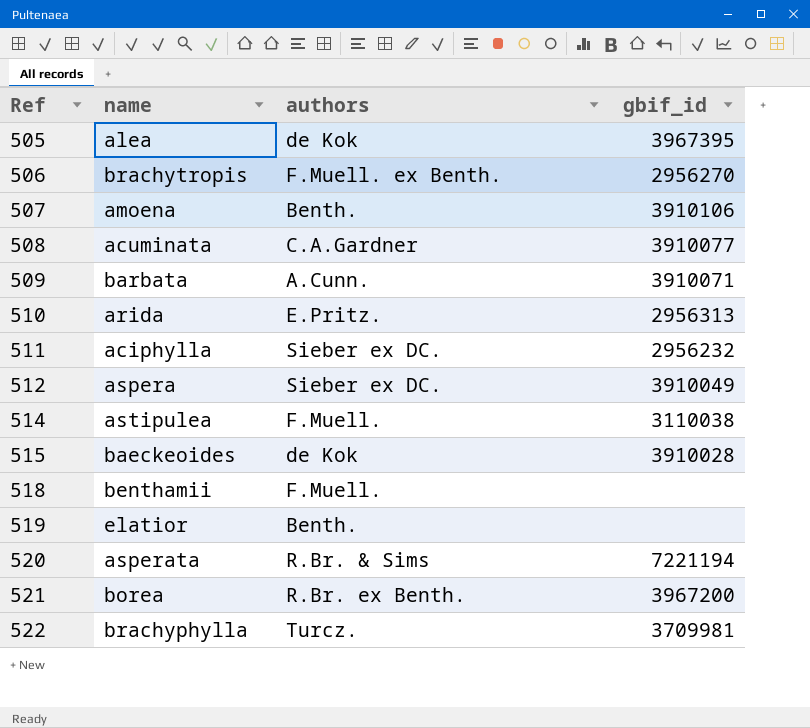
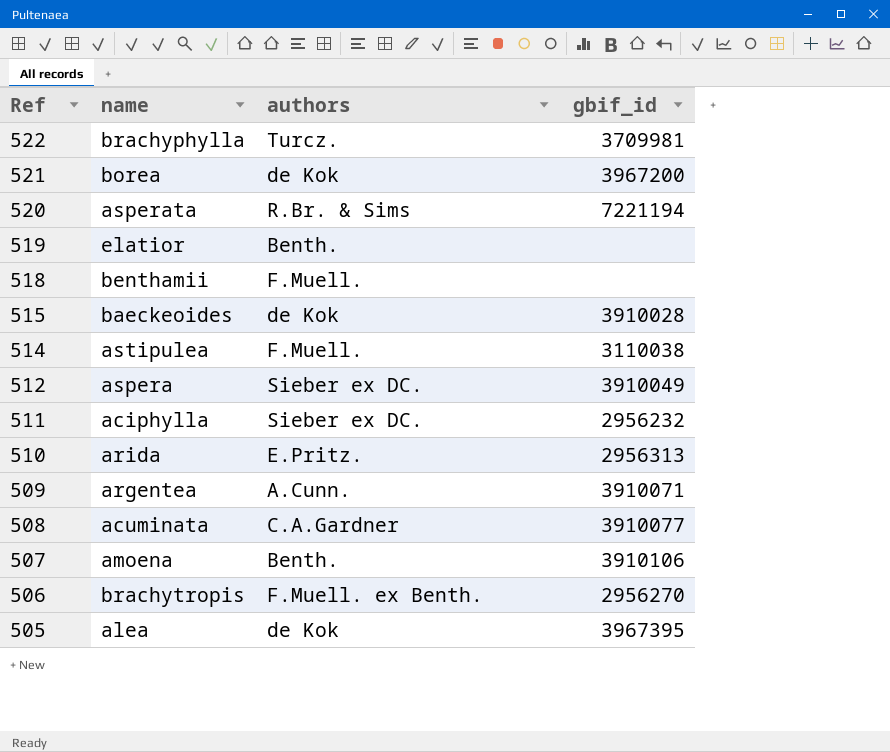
row order: Ref ascending -> Ref descending
521 | authors: R.Br. ex Benth. -> de Kok
509 | name: barbata -> argentea

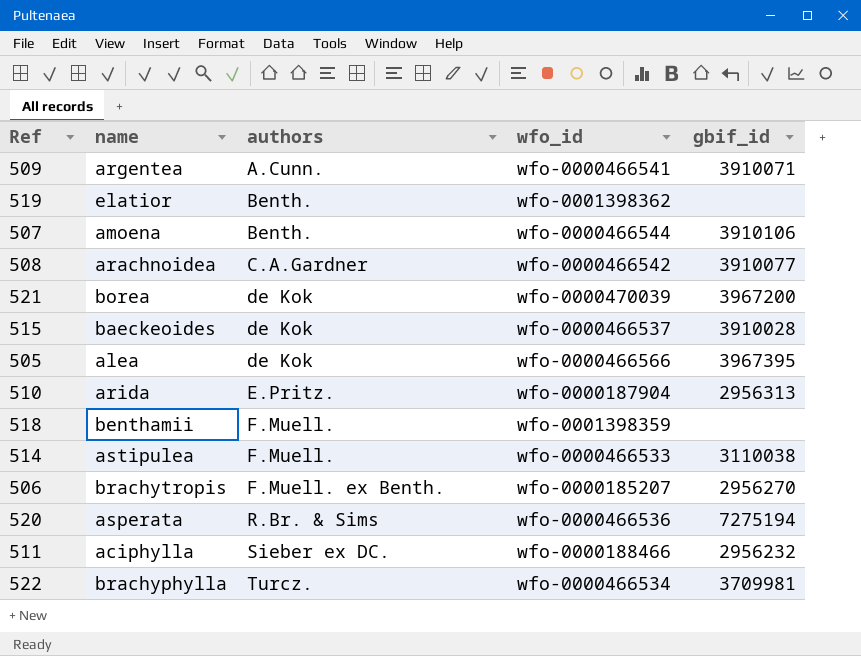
row order: Ref descending -> authors ascending
column wfo_id | position: none -> 4
row 512: aspera | Sieber ex DC. | 3910049 -> none
508 | name: acuminata -> arachnoidea
520 | gbif_id: 7221194 -> 7275194

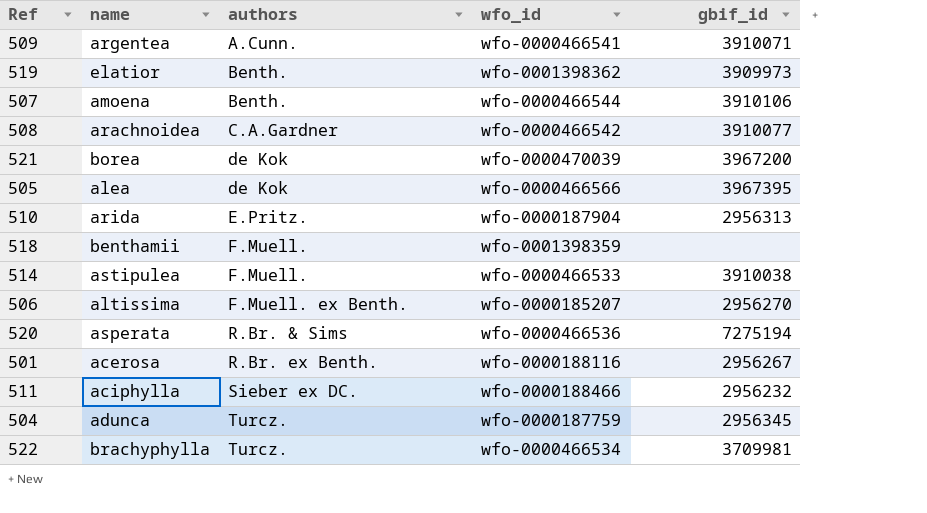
row 515: baeckeoides | de Kok | wfo-0000466537 | 3910028 -> none
519 | gbif_id: none -> 3909973
514 | gbif_id: 3110038 -> 3910038
506 | name: brachytropis -> altissima
row 501: none -> acerosa | R.Br. ex Benth. | wfo-0000188116 | 2956267
row 504: none -> adunca | Turcz. | wfo-0000187759 | 2956345

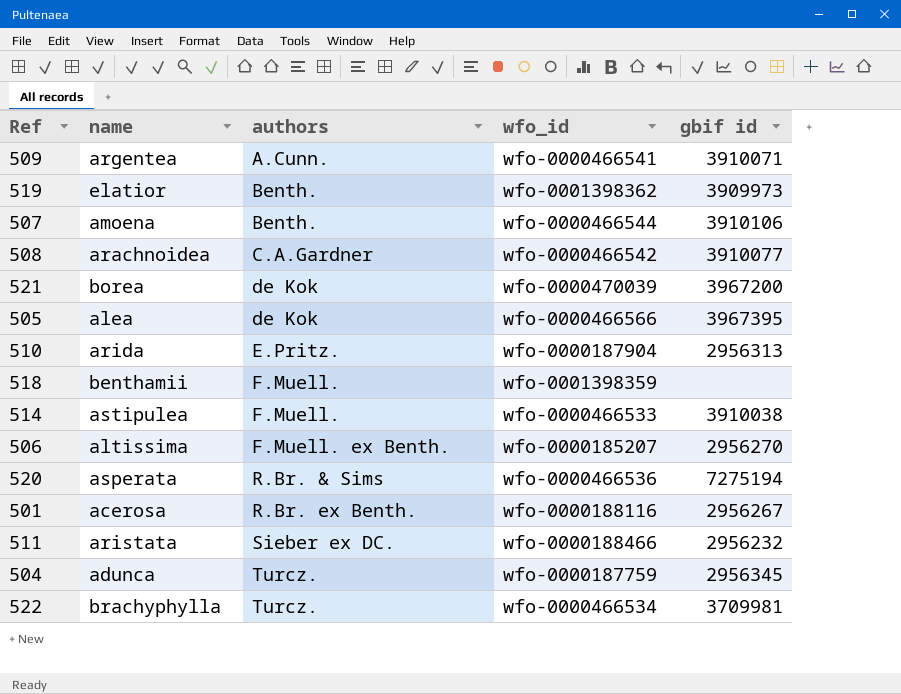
column name: gbif_id -> gbif id
511 | name: aciphylla -> aristata

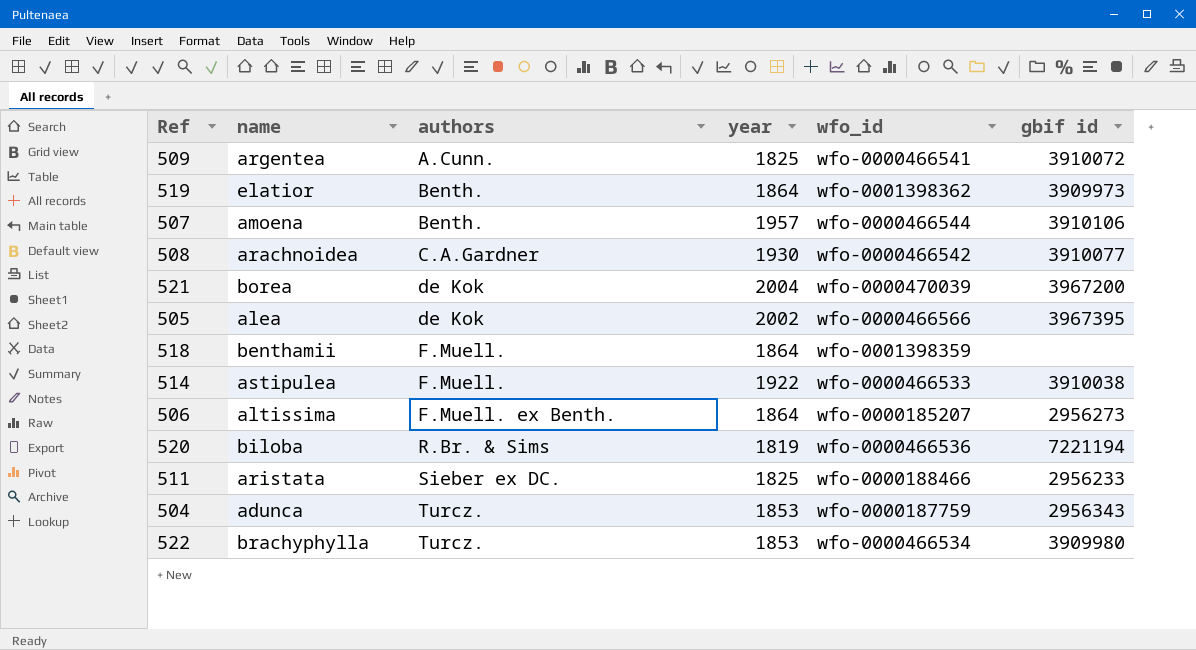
column year | position: none -> 4
row 510: arida | E.Pritz. | wfo-0000187904 | 2956313 -> none
row 501: acerosa | R.Br. ex Benth. | wfo-0000188116 | 2956267 -> none
509 | gbif id: 3910071 -> 3910072
506 | gbif id: 2956270 -> 2956273
520 | name: asperata -> biloba
520 | gbif id: 7275194 -> 7221194
511 | gbif id: 2956232 -> 2956233
504 | gbif id: 2956345 -> 2956343
522 | gbif id: 3709981 -> 3909980

